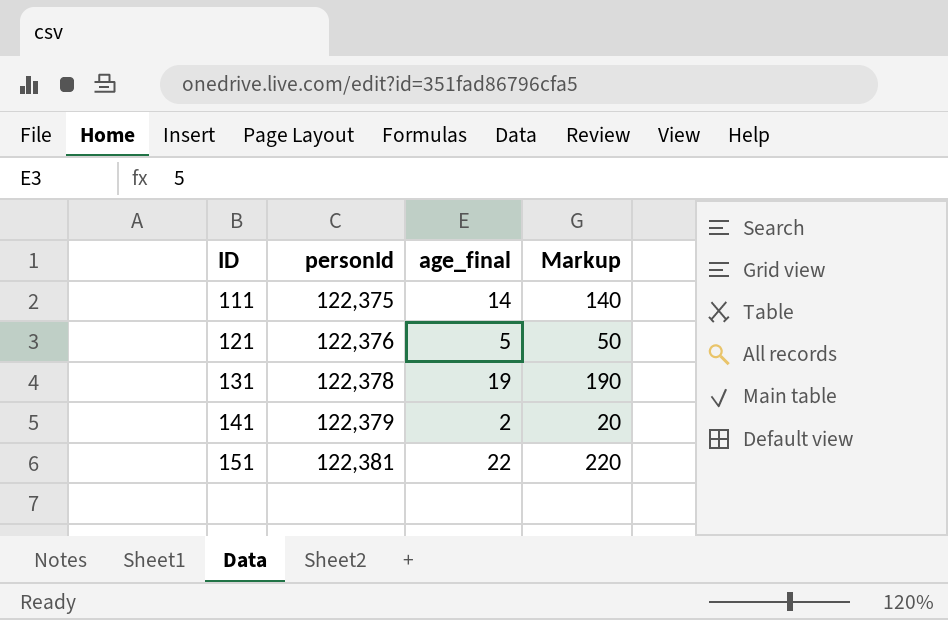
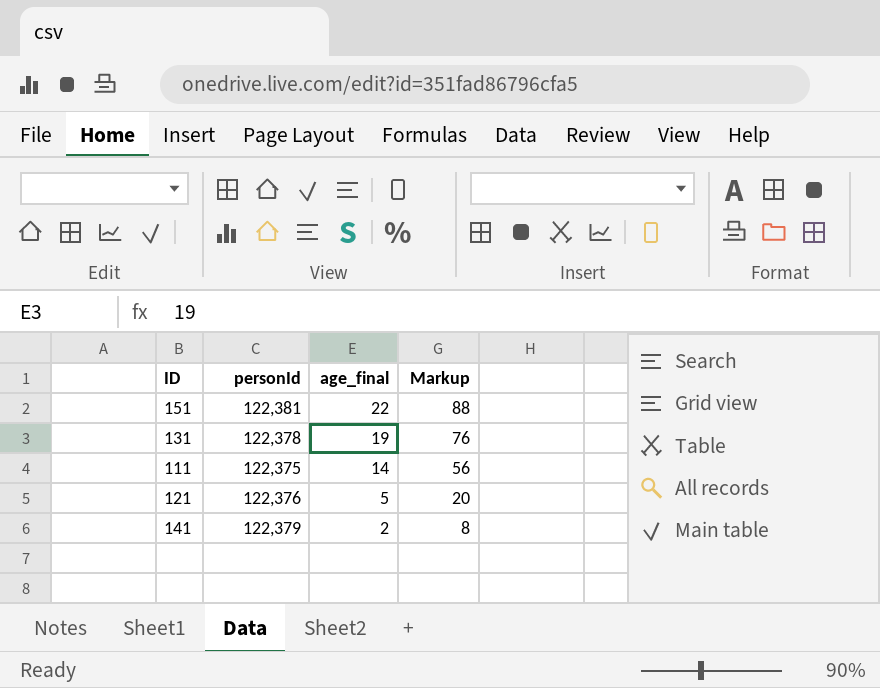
row order: ID ascending -> age_final descending
column Markup | formula: [age_final] * 10 -> [age_final] * 4

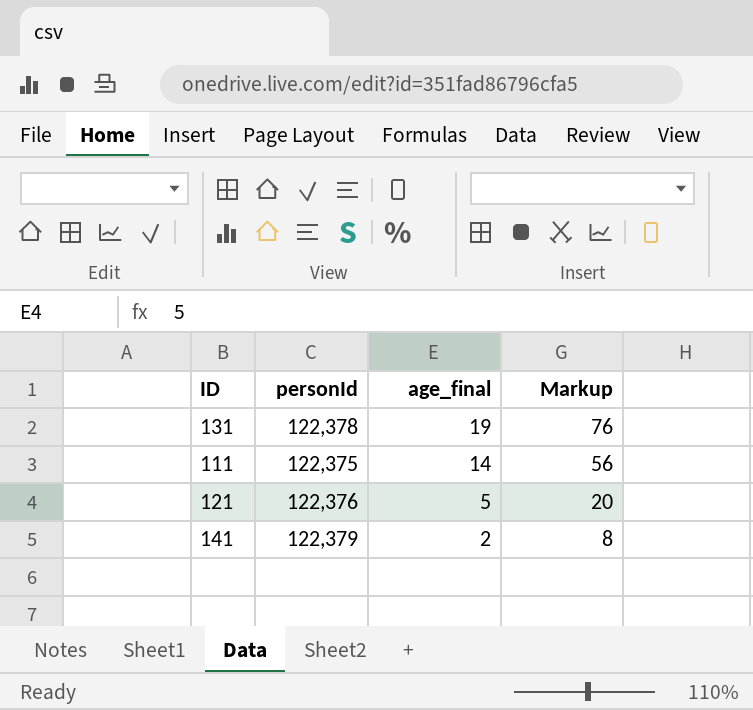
row 151: 122,381 | 22 | 88 -> none

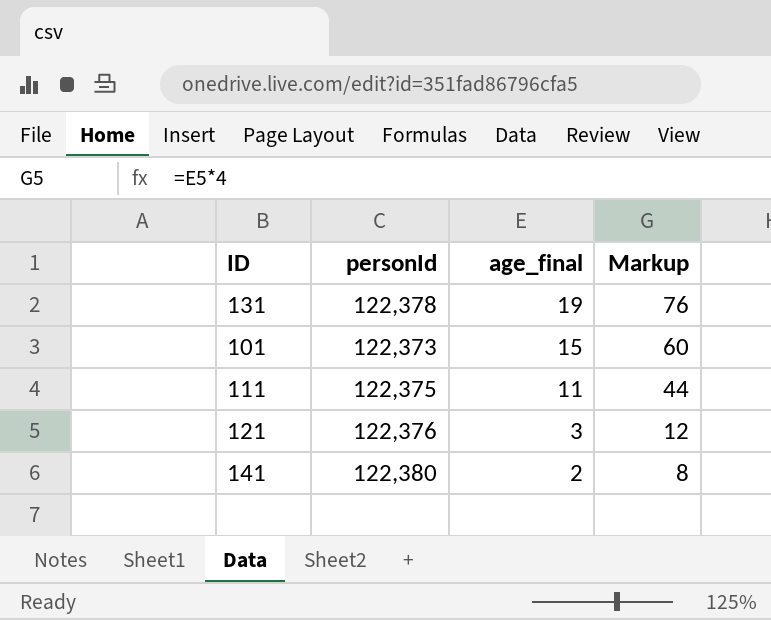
row 101: none -> 122,373 | 15 | 60
111 | age_final: 14 -> 11
111 | Markup: 56 -> 44
121 | age_final: 5 -> 3
121 | Markup: 20 -> 12
141 | personId: 122,379 -> 122,380

